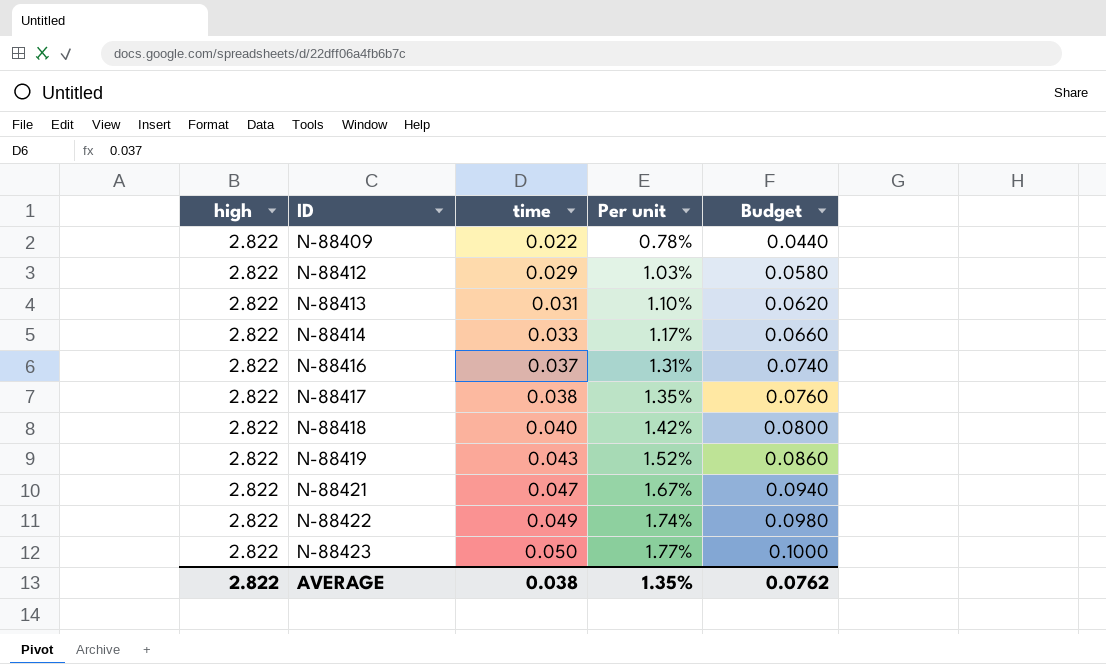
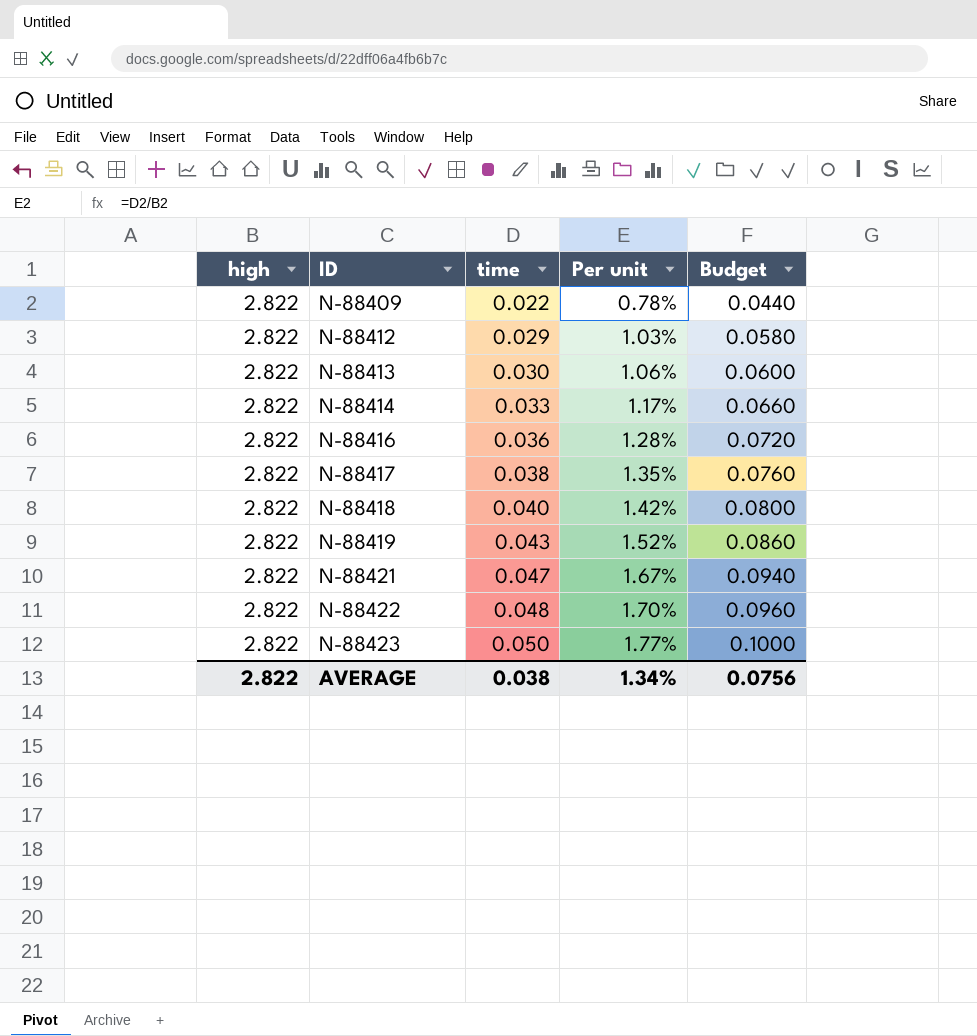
N-88413 | time: 0.031 -> 0.030
N-88413 | Per unit: 1.10% -> 1.06%
N-88413 | Budget: 0.0620 -> 0.0600
N-88416 | time: 0.037 -> 0.036
N-88416 | Per unit: 1.31% -> 1.28%
N-88416 | Budget: 0.0740 -> 0.0720
N-88422 | time: 0.049 -> 0.048
N-88422 | Per unit: 1.74% -> 1.70%
N-88422 | Budget: 0.0980 -> 0.0960
AVERAGE | Per unit: 1.35% -> 1.34%
AVERAGE | Budget: 0.0762 -> 0.0756

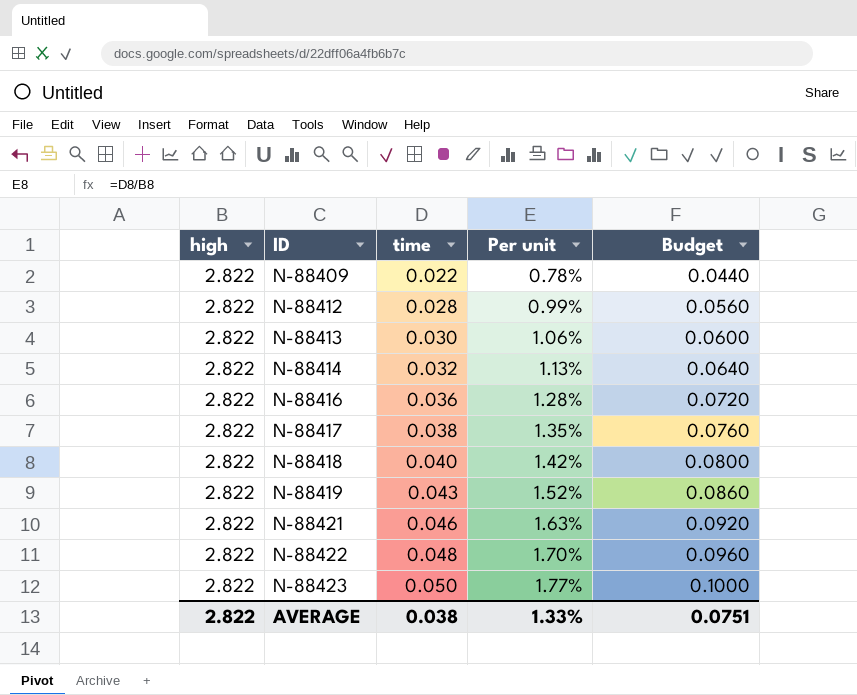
N-88412 | time: 0.029 -> 0.028
N-88412 | Per unit: 1.03% -> 0.99%
N-88412 | Budget: 0.0580 -> 0.0560
N-88414 | time: 0.033 -> 0.032
N-88414 | Per unit: 1.17% -> 1.13%
N-88414 | Budget: 0.0660 -> 0.0640
N-88421 | time: 0.047 -> 0.046
N-88421 | Per unit: 1.67% -> 1.63%
N-88421 | Budget: 0.0940 -> 0.0920
AVERAGE | Per unit: 1.34% -> 1.33%
AVERAGE | Budget: 0.0756 -> 0.0751

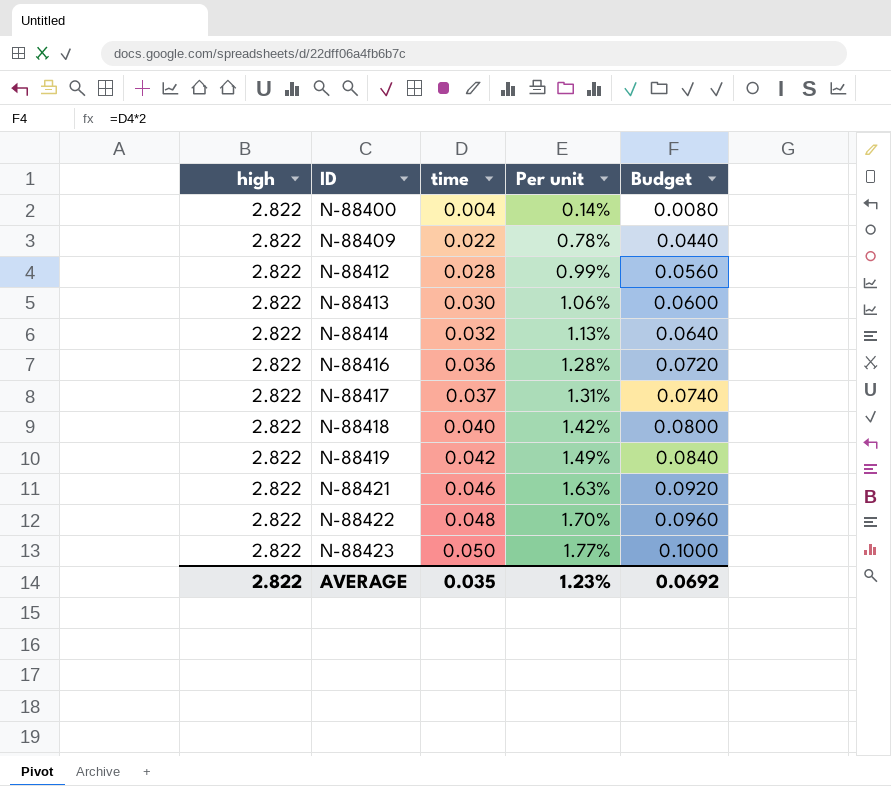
row N-88400: none -> 2.822 | 0.004 | 0.14% | 0.0080
N-88417 | time: 0.038 -> 0.037
N-88417 | Per unit: 1.35% -> 1.31%
N-88417 | Budget: 0.0760 -> 0.0740
N-88419 | time: 0.043 -> 0.042
N-88419 | Per unit: 1.52% -> 1.49%
N-88419 | Budget: 0.0860 -> 0.0840
AVERAGE | time: 0.038 -> 0.035
AVERAGE | Per unit: 1.33% -> 1.23%
AVERAGE | Budget: 0.0751 -> 0.0692

